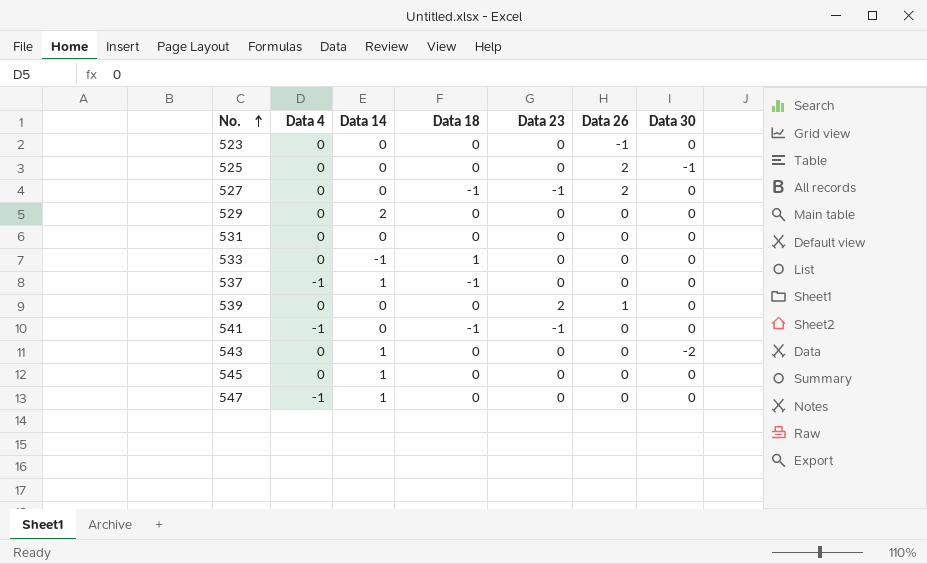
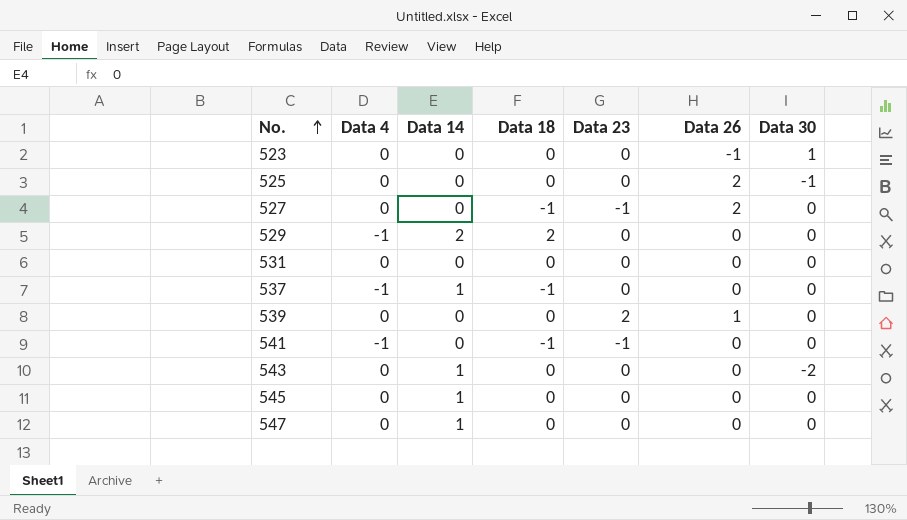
row 533: 0 | -1 | 1 | 0 | 0 | 0 -> none
523 | Data 30: 0 -> 1
529 | Data 4: 0 -> -1
529 | Data 18: 0 -> 2
547 | Data 4: -1 -> 0

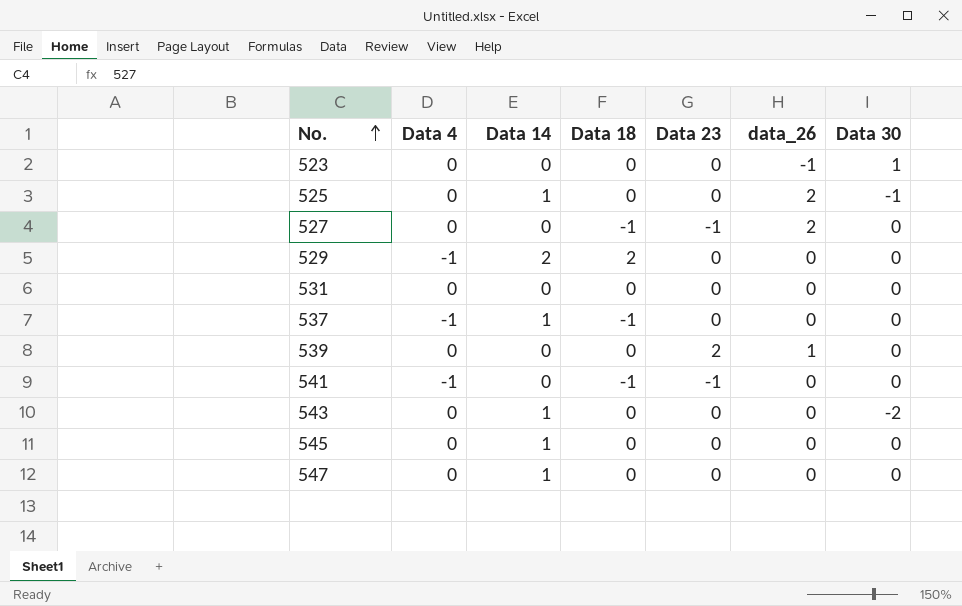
column name: Data 26 -> data_26
525 | Data 14: 0 -> 1

